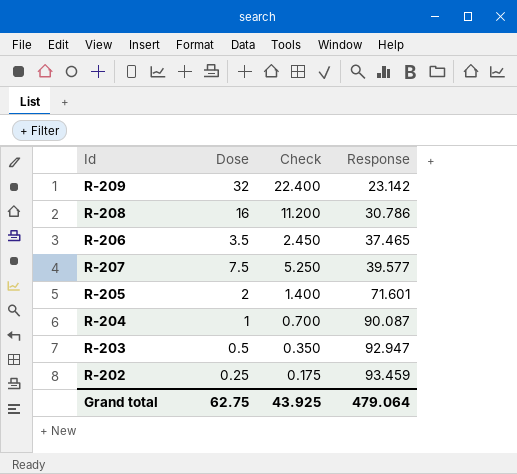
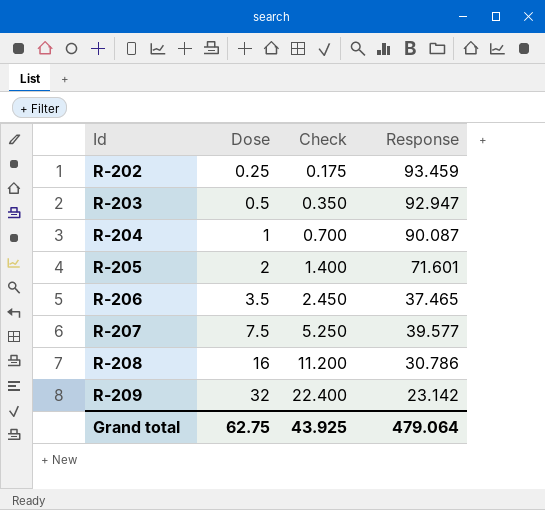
row order: Response ascending -> Id ascending

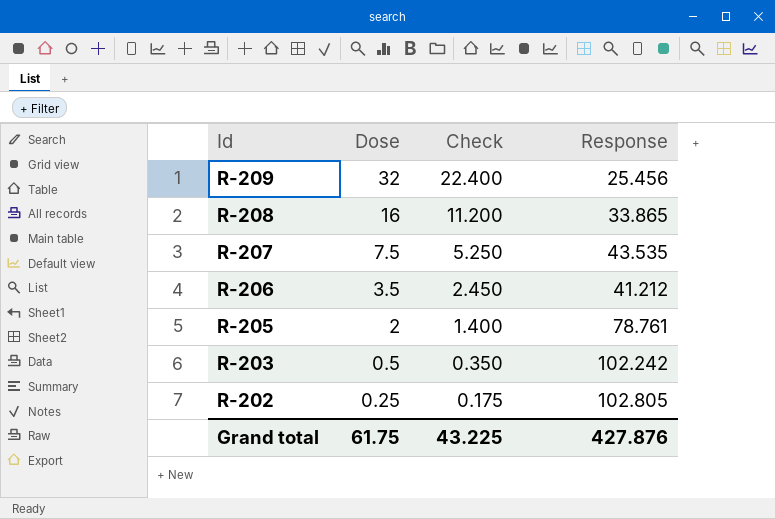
row order: Id ascending -> Id descending
row R-204: 1 | 0.700 | 90.087 -> none
R-209 | Response: 23.142 -> 25.456
R-208 | Response: 30.786 -> 33.865
R-207 | Response: 39.577 -> 43.535
R-206 | Response: 37.465 -> 41.212
R-205 | Response: 71.601 -> 78.761
R-203 | Response: 92.947 -> 102.242
R-202 | Response: 93.459 -> 102.805
Grand total | Dose: 62.75 -> 61.75
Grand total | Check: 43.925 -> 43.225
Grand total | Response: 479.064 -> 427.876

